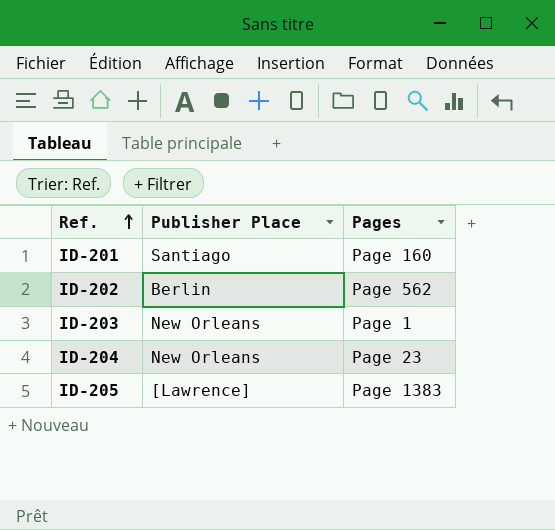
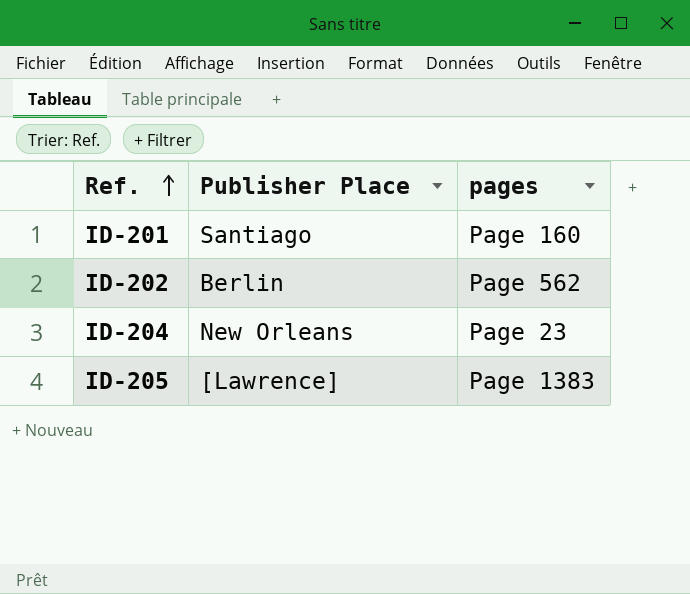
column name: Pages -> pages
row ID-203: New Orleans | Page 1 -> none

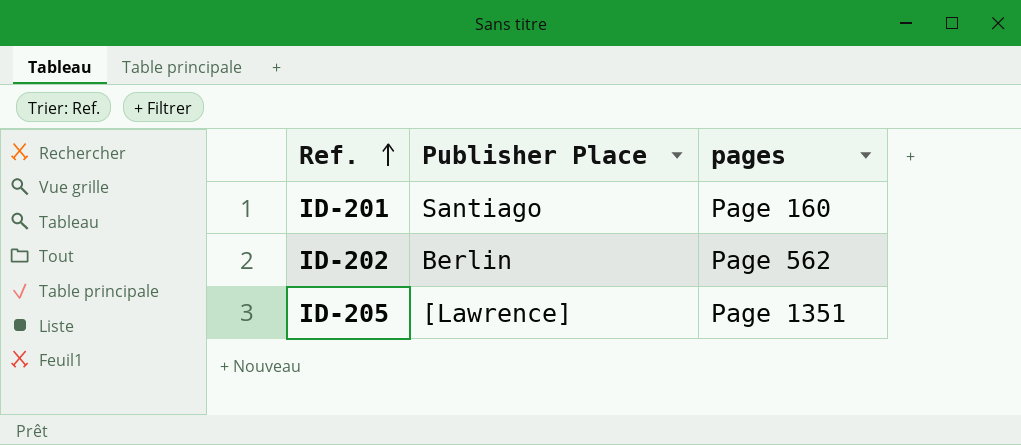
row ID-204: New Orleans | Page 23 -> none
ID-205 | pages: Page 1383 -> Page 1351

